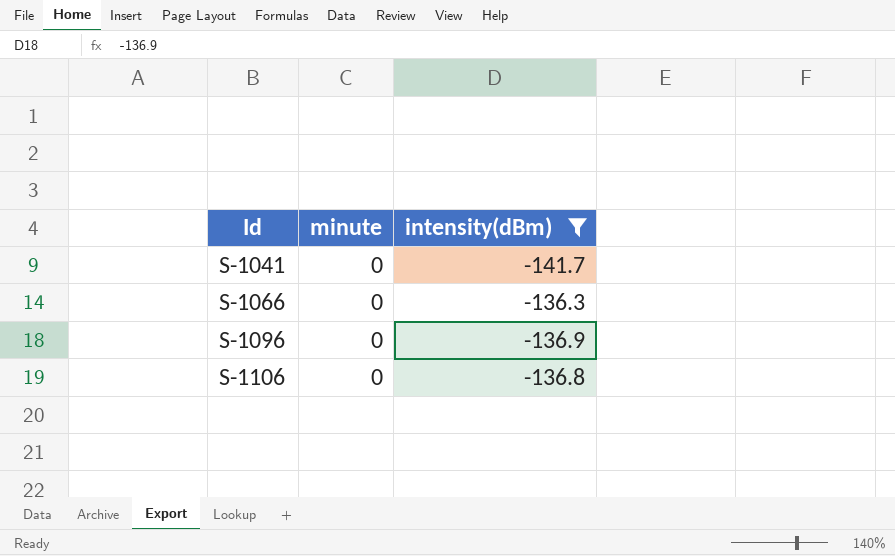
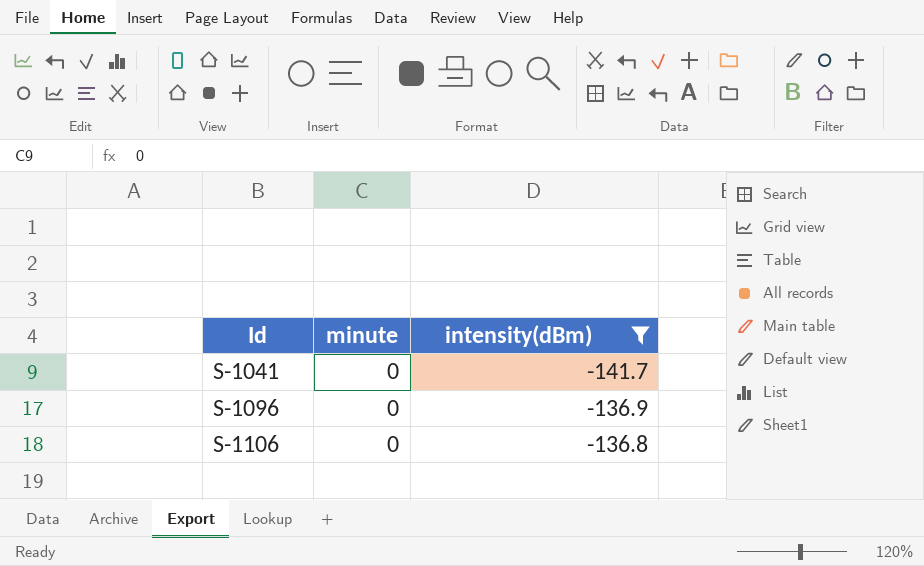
row S-1066: 0 | -136.3 -> none

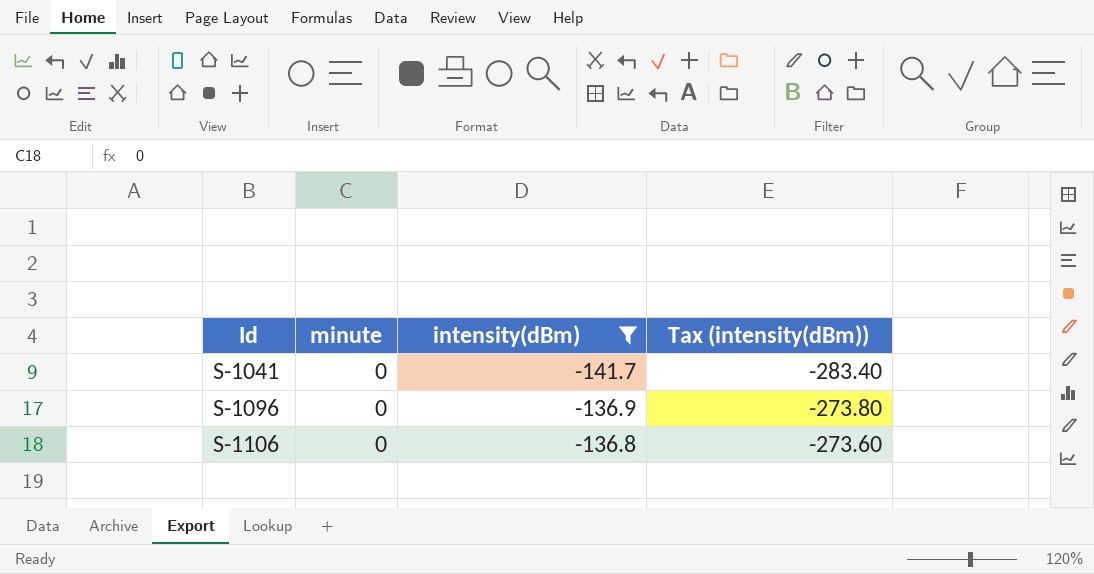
column Tax (intensity(dBm)) | formula: none -> [intensity(dBm)] * 2

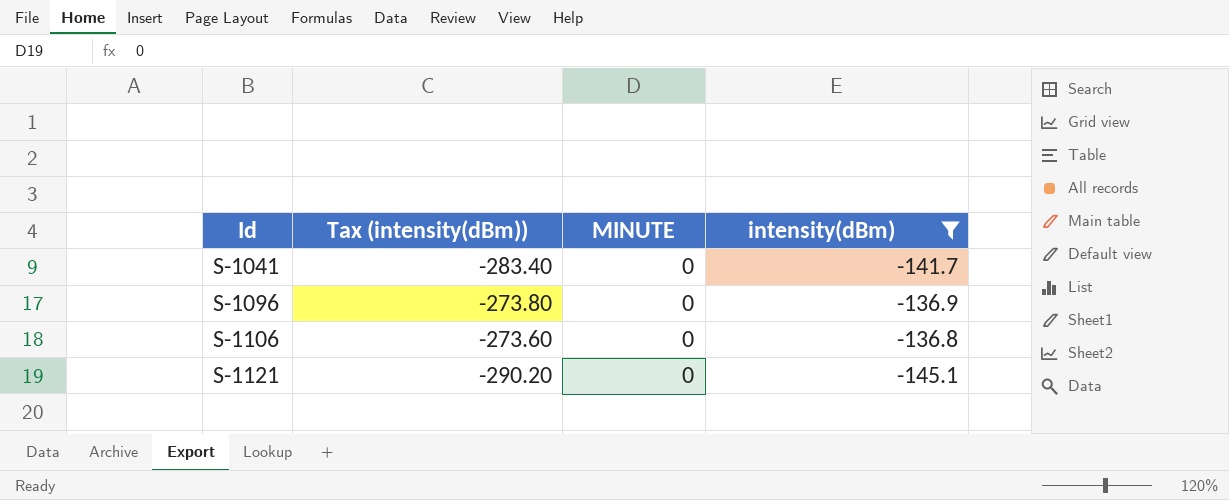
column Tax (intensity(dBm)) | position: 4 -> 2
column name: minute -> MINUTE
row S-1121: none -> -290.20 | 0 | -145.1

